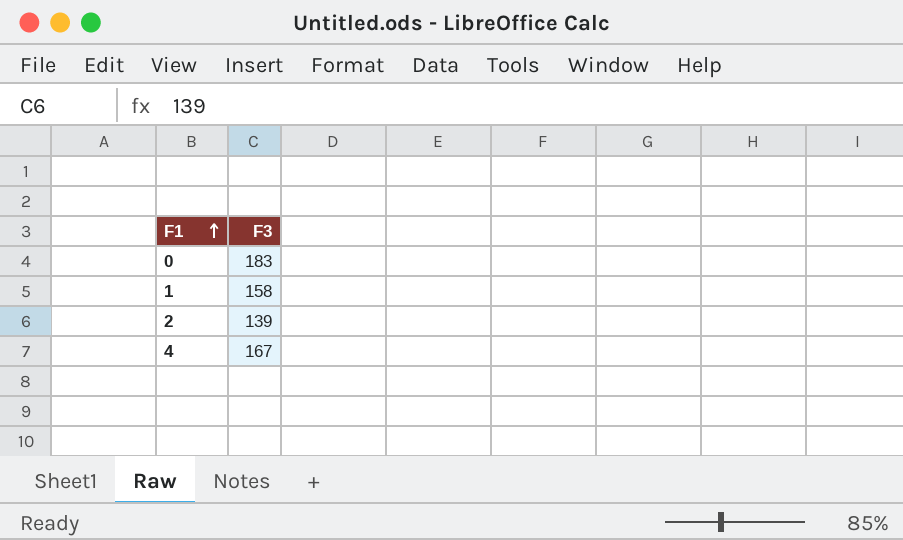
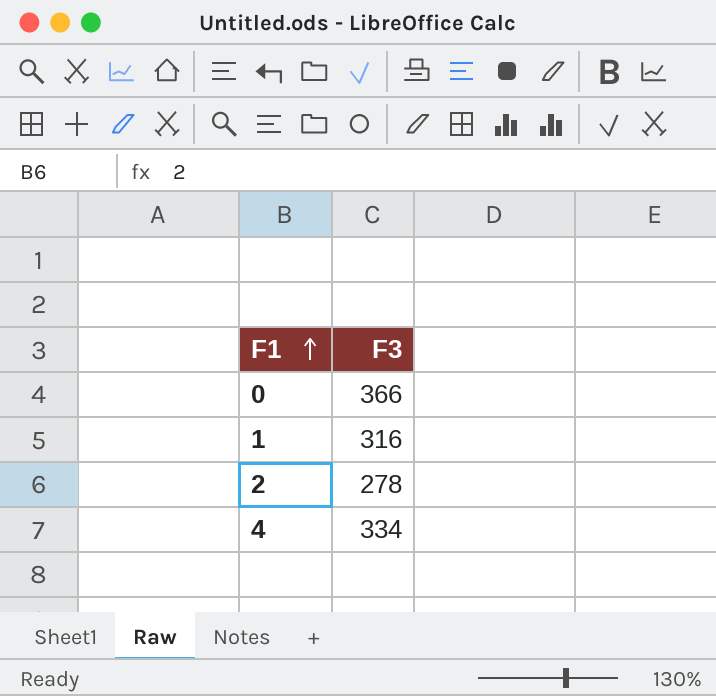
0 | F3: 183 -> 366
1 | F3: 158 -> 316
2 | F3: 139 -> 278
4 | F3: 167 -> 334

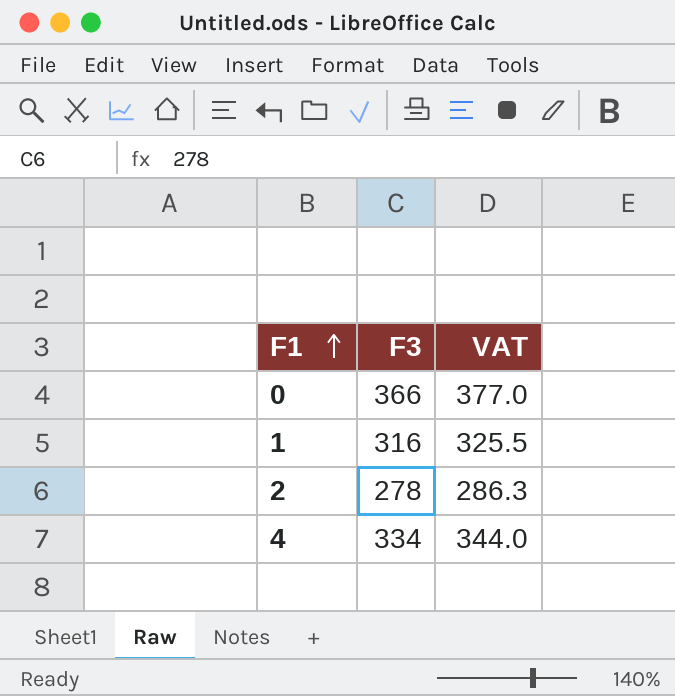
column VAT | formula: none -> [F3] * 1.03

